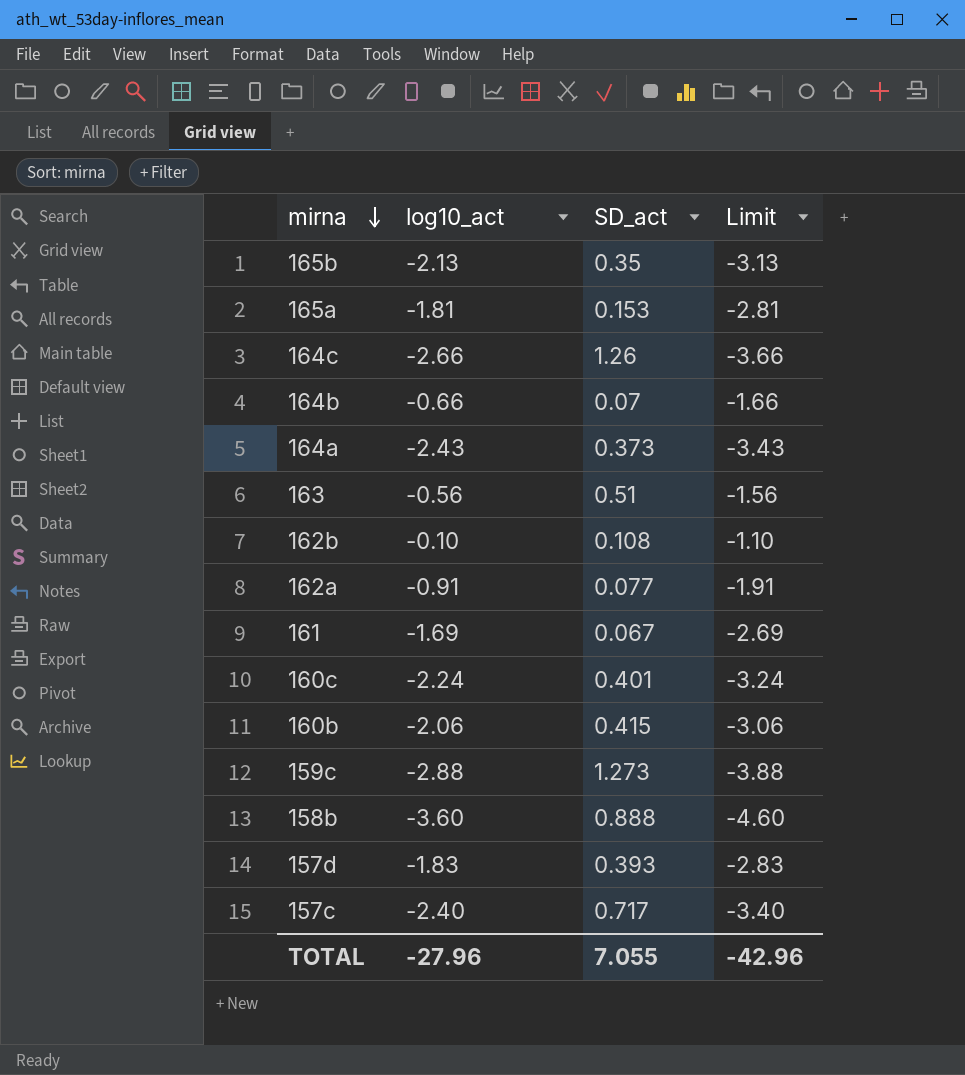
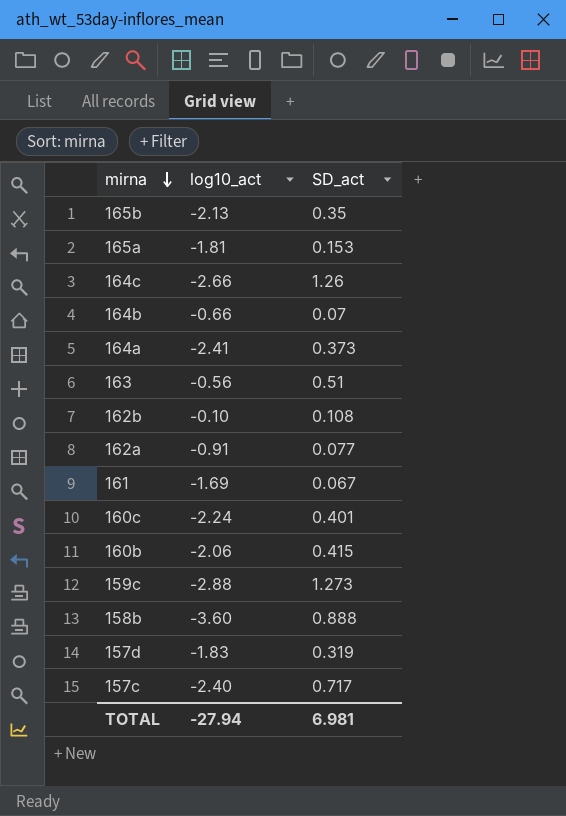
column Limit | formula: [log10_act] - 1 -> none
164a | log10_act: -2.43 -> -2.41
157d | SD_act: 0.393 -> 0.319
TOTAL | log10_act: -27.96 -> -27.94
TOTAL | SD_act: 7.055 -> 6.981

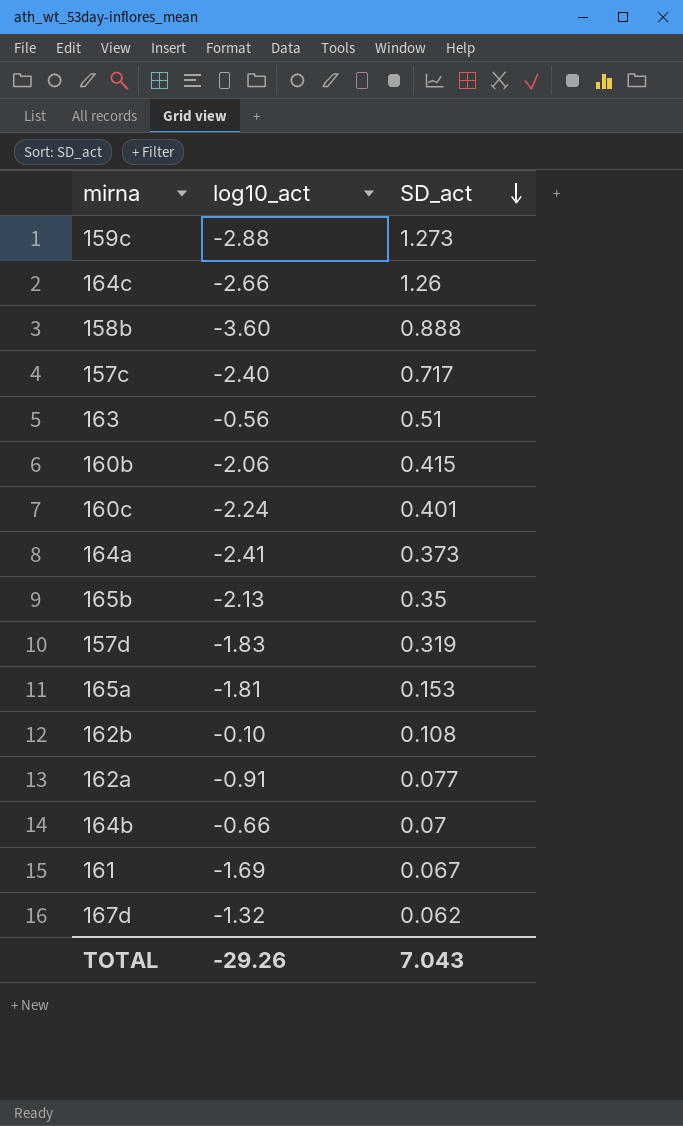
row order: mirna descending -> SD_act descending
row 167d: none -> -1.32 | 0.062
TOTAL | log10_act: -27.94 -> -29.26
TOTAL | SD_act: 6.981 -> 7.043

